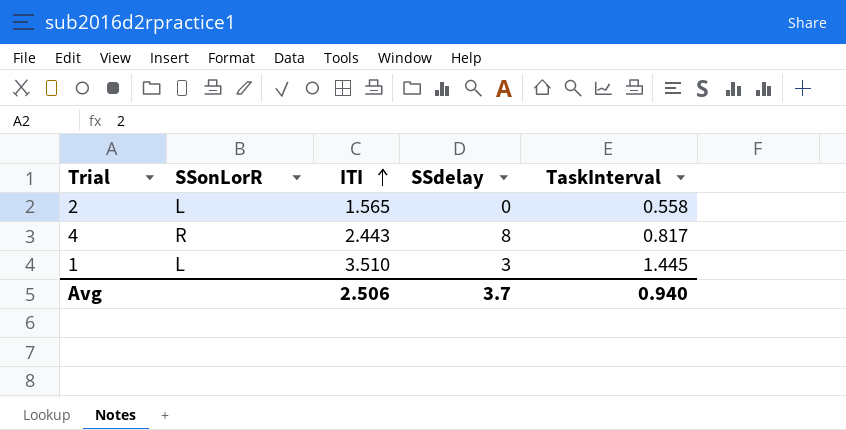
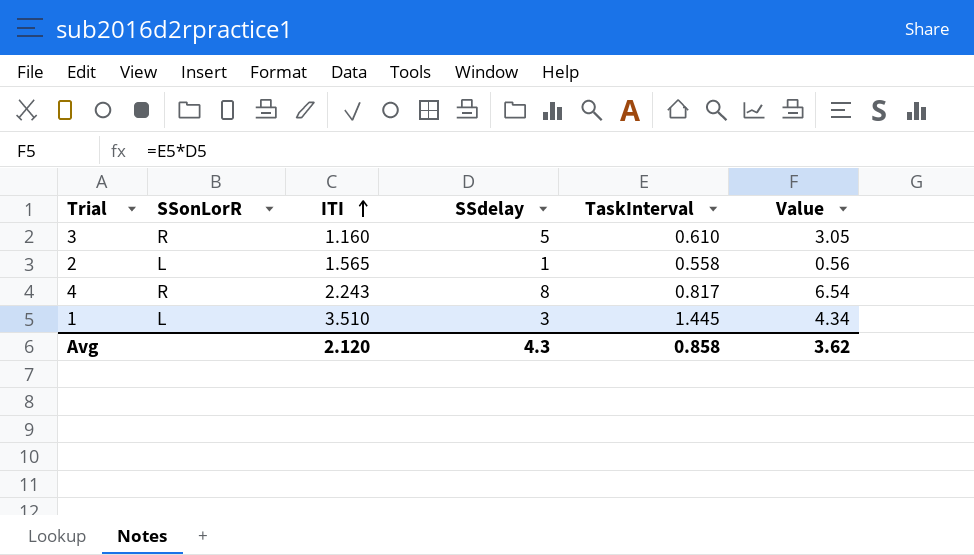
column Value | formula: none -> [SSdelay] * [TaskInterval]
row 3: none -> R | 1.160 | 5 | 0.610 | 3.05
2 | SSdelay: 0 -> 1
4 | ITI: 2.443 -> 2.243
Avg | ITI: 2.506 -> 2.120
Avg | SSdelay: 3.7 -> 4.3
Avg | TaskInterval: 0.940 -> 0.858

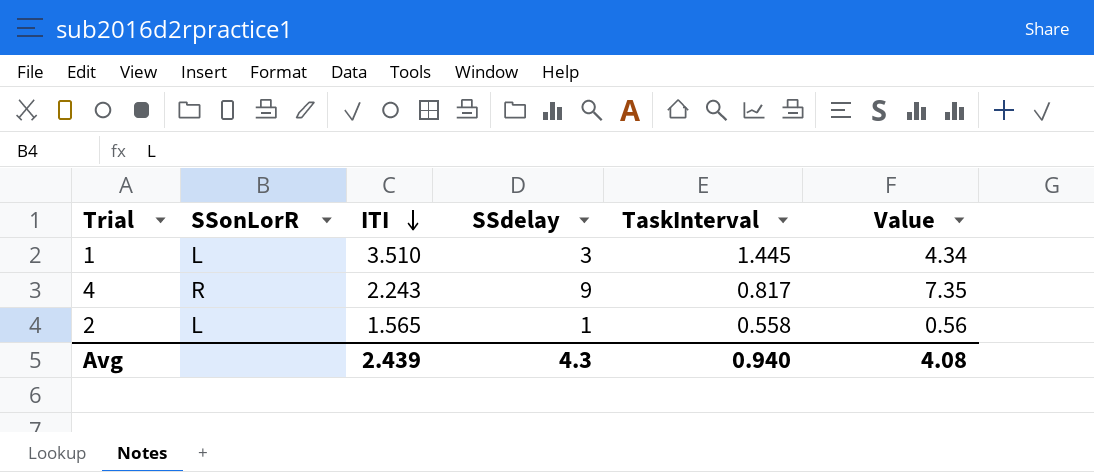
row order: ITI ascending -> ITI descending
row 3: R | 1.160 | 5 | 0.610 | 3.05 -> none
4 | SSdelay: 8 -> 9
4 | Value: 6.54 -> 7.35
Avg | ITI: 2.120 -> 2.439
Avg | TaskInterval: 0.858 -> 0.940
Avg | Value: 3.62 -> 4.08

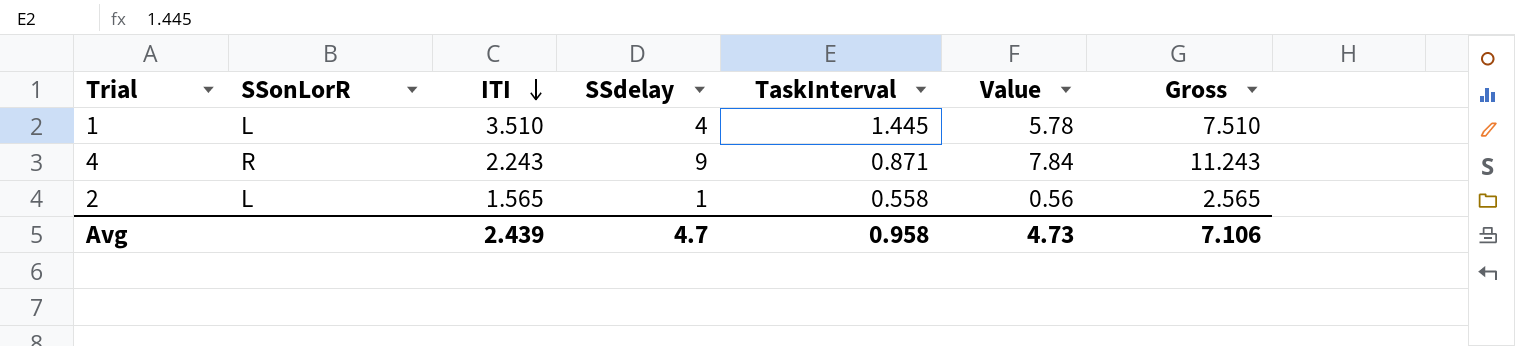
column Gross | formula: none -> [ITI] + [SSdelay]
1 | SSdelay: 3 -> 4
1 | Value: 4.34 -> 5.78
4 | TaskInterval: 0.817 -> 0.871
4 | Value: 7.35 -> 7.84
Avg | SSdelay: 4.3 -> 4.7
Avg | TaskInterval: 0.940 -> 0.958
Avg | Value: 4.08 -> 4.73

